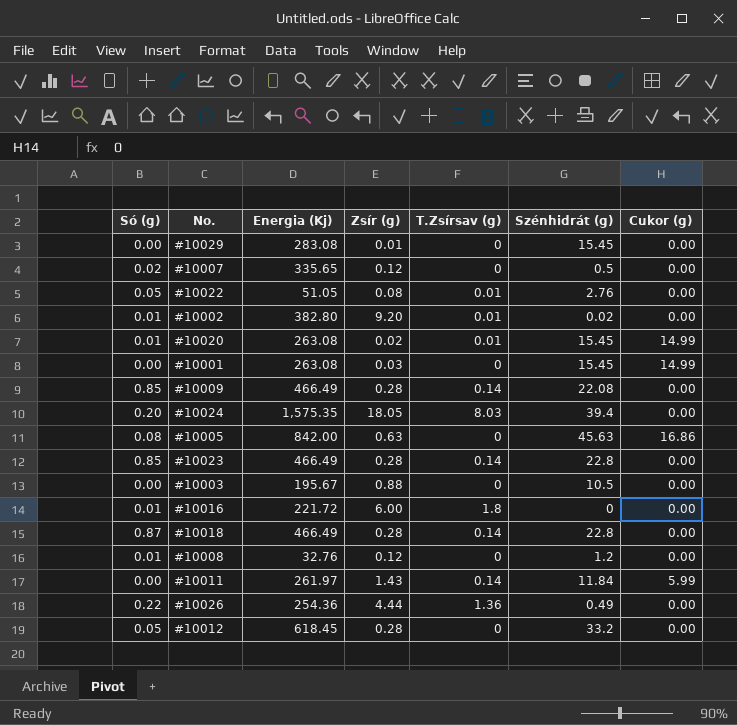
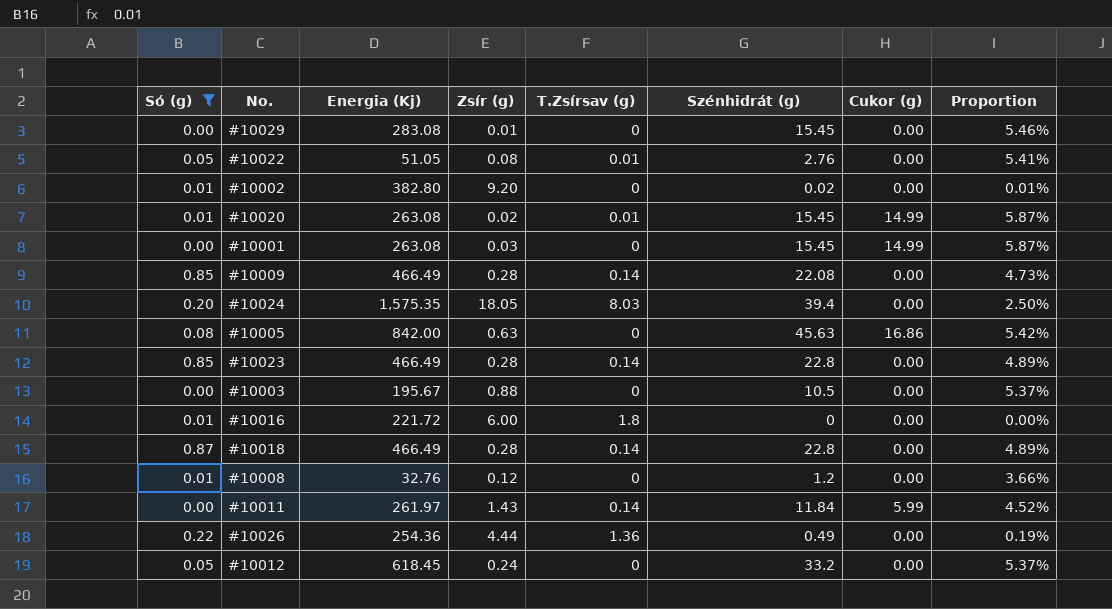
filter: none -> Só (g) != 0.02
column Proportion | formula: none -> [Szénhidrát (g)] / [Energia (Kj)]
#10002 | T.Zsírsav (g): 0.01 -> 0
#10012 | Zsír (g): 0.28 -> 0.24

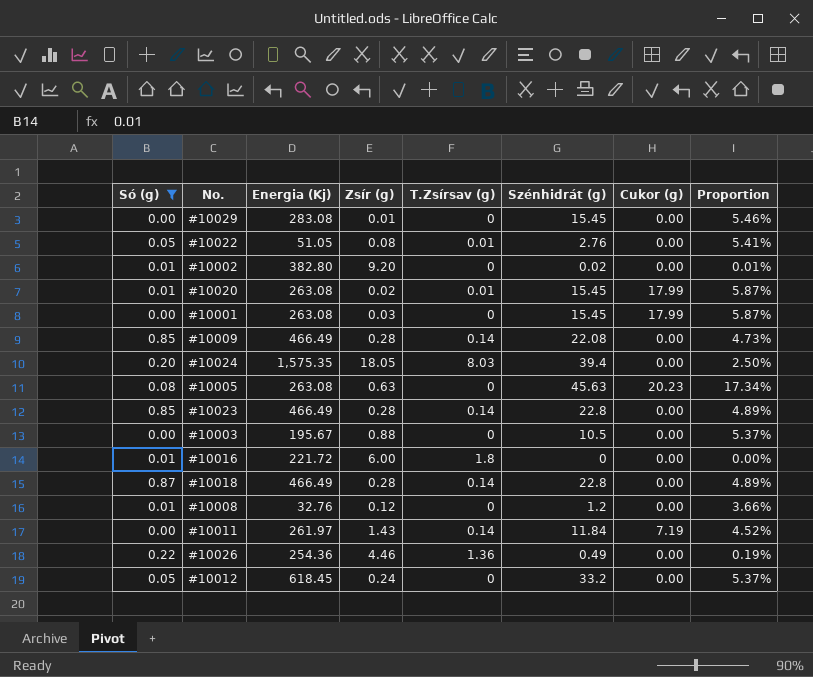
#10020 | Cukor (g): 14.99 -> 17.99
#10001 | Cukor (g): 14.99 -> 17.99
#10005 | Energia (Kj): 842.00 -> 263.08
#10005 | Cukor (g): 16.86 -> 20.23
#10005 | Proportion: 5.42% -> 17.34%
#10011 | Cukor (g): 5.99 -> 7.19
#10026 | Zsír (g): 4.44 -> 4.46

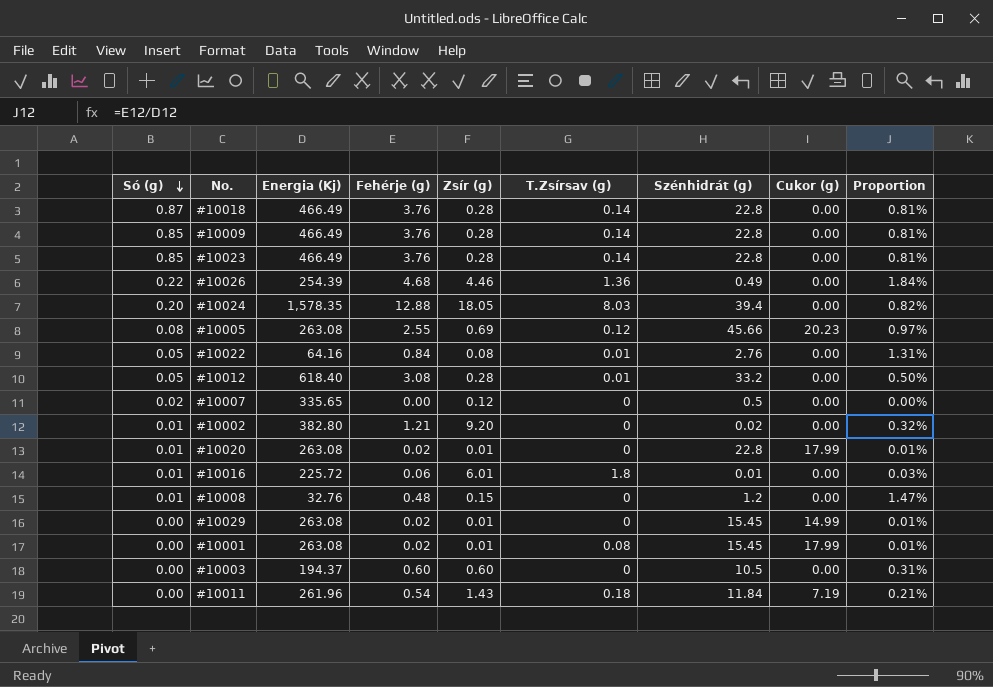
filter: Só (g) != 0.02 -> none
row order: none -> Só (g) descending
column Fehérje (g) | position: none -> 4
column Proportion | formula: [Szénhidrát (g)] / [Energia (Kj)] -> [Fehérje (g)] / [Energia (Kj)]
#10009 | Szénhidrát (g): 22.08 -> 22.8
#10026 | Energia (Kj): 254.36 -> 254.39
#10024 | Energia (Kj): 1,575.35 -> 1,578.35
#10005 | Zsír (g): 0.63 -> 0.69
#10005 | T.Zsírsav (g): 0 -> 0.12
#10005 | Szénhidrát (g): 45.63 -> 45.66
#10022 | Energia (Kj): 51.05 -> 64.16
#10012 | Energia (Kj): 618.45 -> 618.40
#10012 | Zsír (g): 0.24 -> 0.28
#10012 | T.Zsírsav (g): 0 -> 0.01
#10020 | Zsír (g): 0.02 -> 0.01
#10020 | T.Zsírsav (g): 0.01 -> 0
#10020 | Szénhidrát (g): 15.45 -> 22.8
#10016 | Energia (Kj): 221.72 -> 225.72
#10016 | Zsír (g): 6.00 -> 6.01
#10016 | Szénhidrát (g): 0 -> 0.01
#10008 | Zsír (g): 0.12 -> 0.15
#10029 | Energia (Kj): 283.08 -> 263.08
#10029 | Cukor (g): 0.00 -> 14.99
#10001 | Zsír (g): 0.03 -> 0.01
#10001 | T.Zsírsav (g): 0 -> 0.08
#10003 | Energia (Kj): 195.67 -> 194.37
#10003 | Zsír (g): 0.88 -> 0.60
#10011 | Energia (Kj): 261.97 -> 261.96
#10011 | T.Zsírsav (g): 0.14 -> 0.18

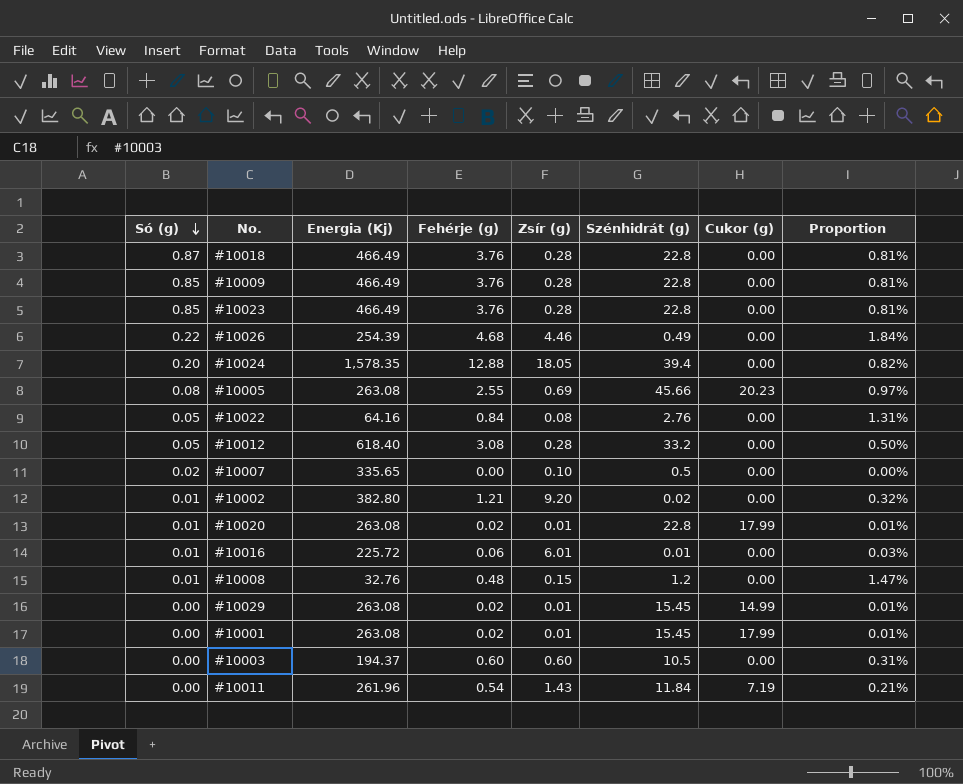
column T.Zsírsav (g) | position: 6 -> none
#10007 | Zsír (g): 0.12 -> 0.10

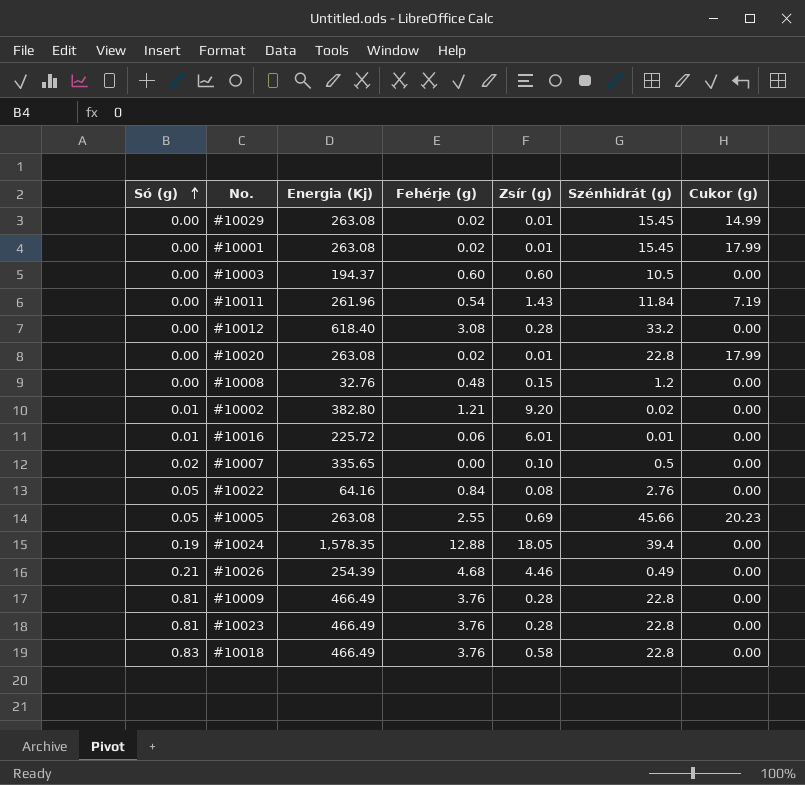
row order: Só (g) descending -> Só (g) ascending
column Proportion | formula: [Fehérje (g)] / [Energia (Kj)] -> none
#10012 | Só (g): 0.05 -> 0.00
#10020 | Só (g): 0.01 -> 0.00
#10008 | Só (g): 0.01 -> 0.00
#10005 | Só (g): 0.08 -> 0.05
#10024 | Só (g): 0.20 -> 0.19
#10026 | Só (g): 0.22 -> 0.21
#10009 | Só (g): 0.85 -> 0.81
#10023 | Só (g): 0.85 -> 0.81
#10018 | Só (g): 0.87 -> 0.83
#10018 | Zsír (g): 0.28 -> 0.58

